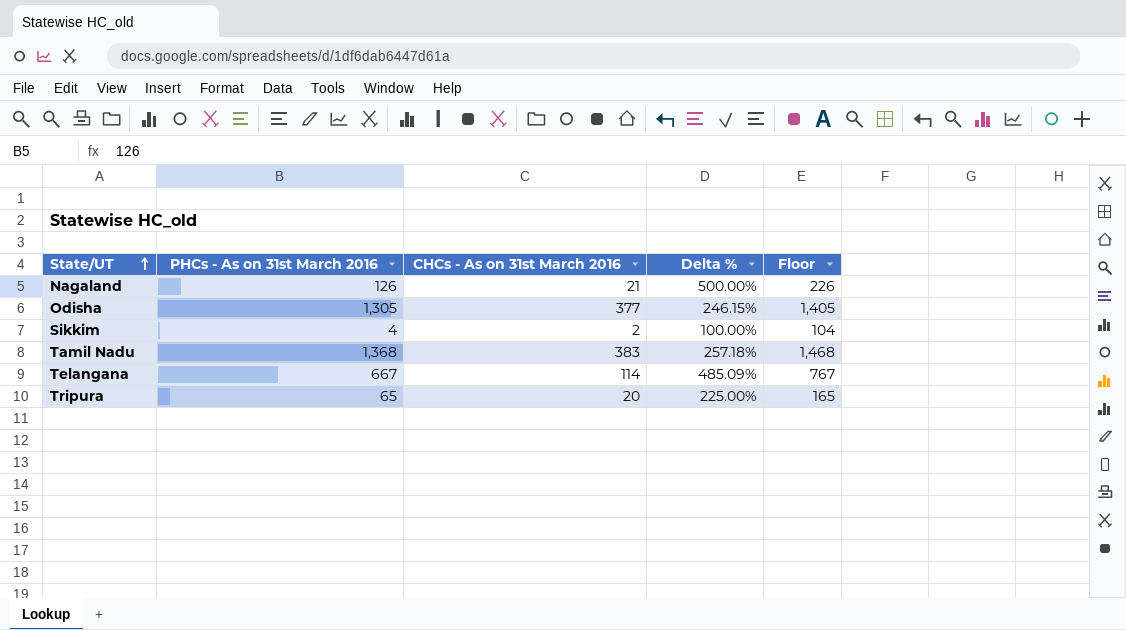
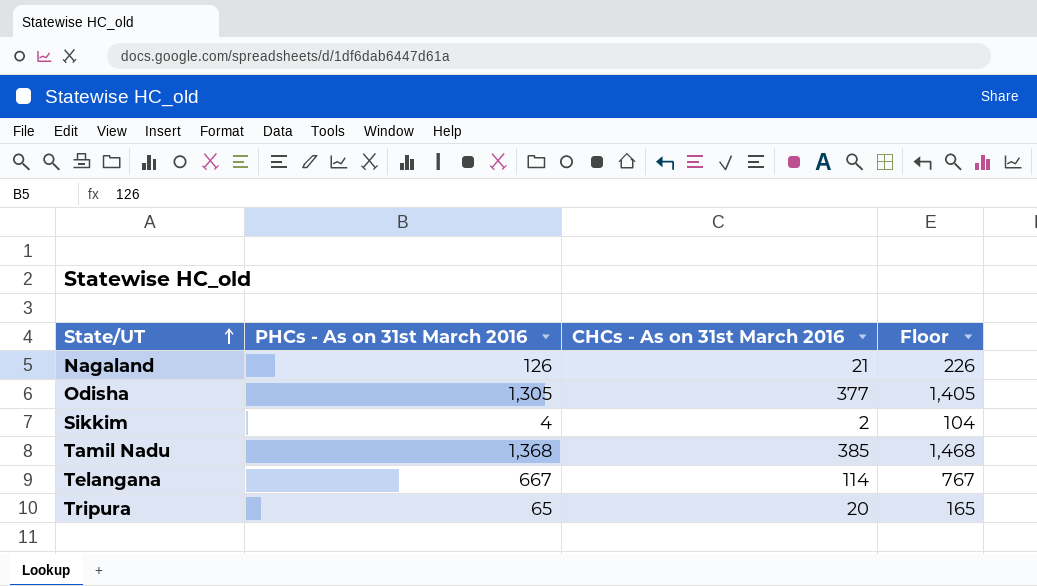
column Delta % | formula: ([PHCs - As on 31st March 2016] - [CHCs - As on 31st March 2016]) / [CHCs - As on 31st March 2016] -> none
Tamil Nadu | CHCs - As on 31st March 2016: 383 -> 385

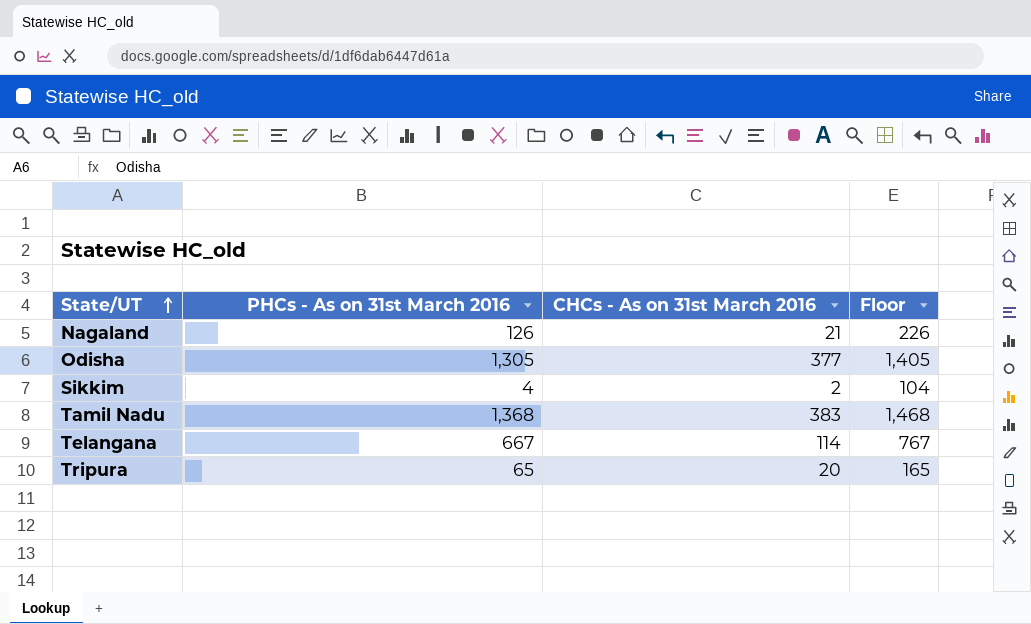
Tamil Nadu | CHCs - As on 31st March 2016: 385 -> 383

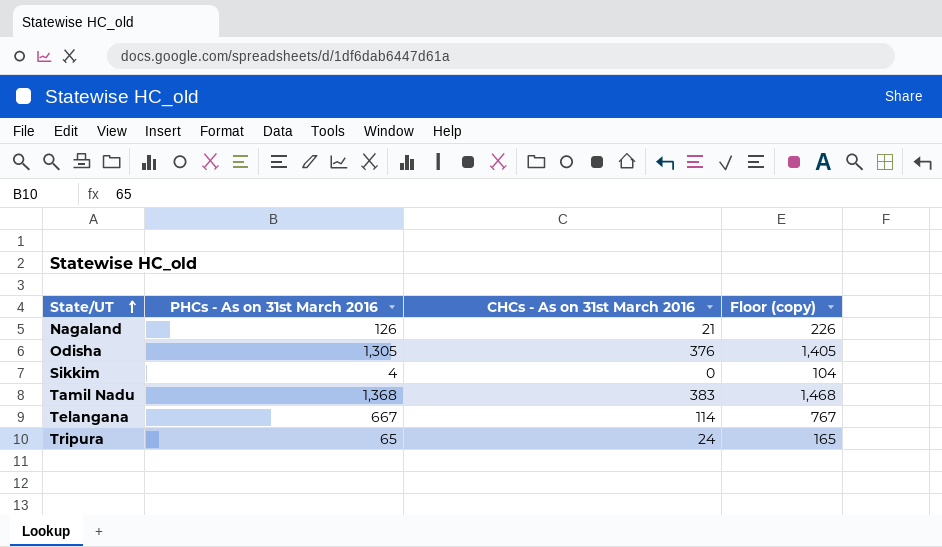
column name: Floor -> Floor (copy)
Odisha | CHCs - As on 31st March 2016: 377 -> 376
Sikkim | CHCs - As on 31st March 2016: 2 -> 0
Tripura | CHCs - As on 31st March 2016: 20 -> 24

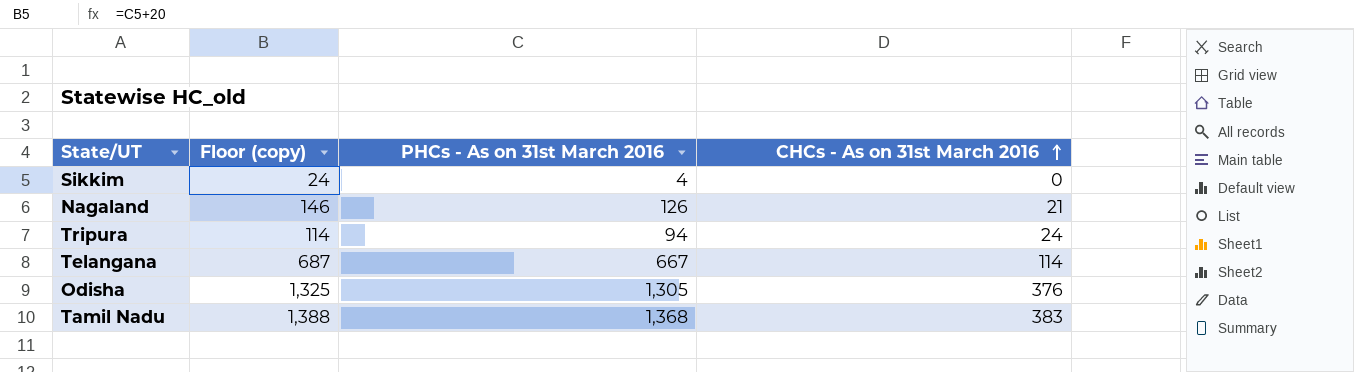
row order: State/UT ascending -> CHCs - As on 31st March 2016 ascending
column Floor (copy) | formula: [PHCs - As on 31st March 2016] + 100 -> [PHCs - As on 31st March 2016] + 20
column Floor (copy) | position: 4 -> 2
Tripura | PHCs - As on 31st March 2016: 65 -> 94

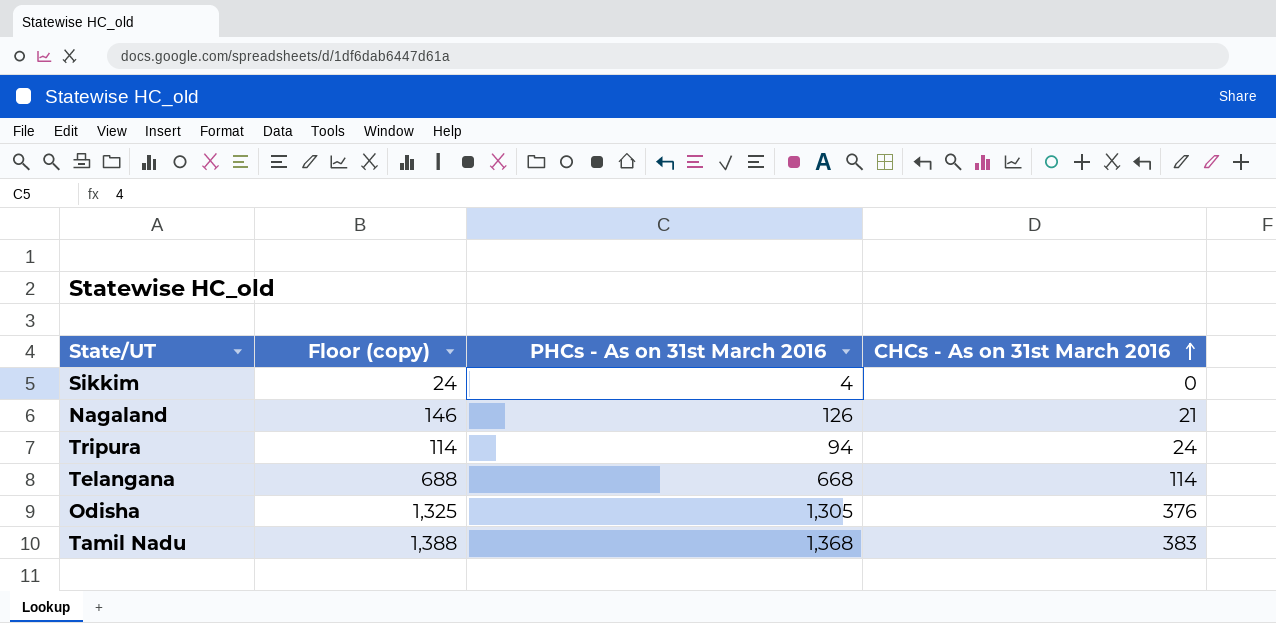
Telangana | Floor (copy): 687 -> 688
Telangana | PHCs - As on 31st March 2016: 667 -> 668

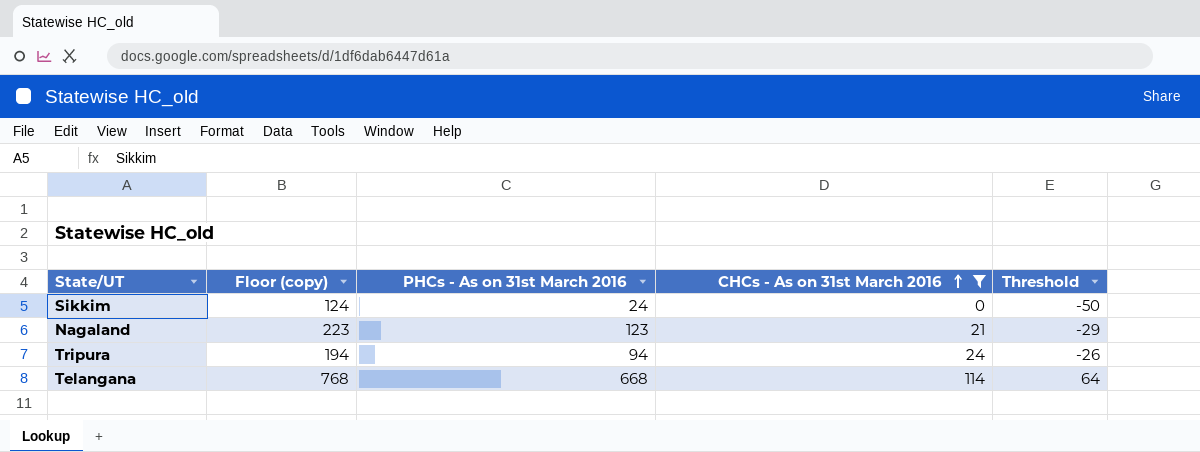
filter: none -> CHCs - As on 31st March 2016 <= 114
column Floor (copy) | formula: [PHCs - As on 31st March 2016] + 20 -> [PHCs - As on 31st March 2016] + 100
column Threshold | formula: none -> [CHCs - As on 31st March 2016] - 50
Sikkim | PHCs - As on 31st March 2016: 4 -> 24
Nagaland | PHCs - As on 31st March 2016: 126 -> 123

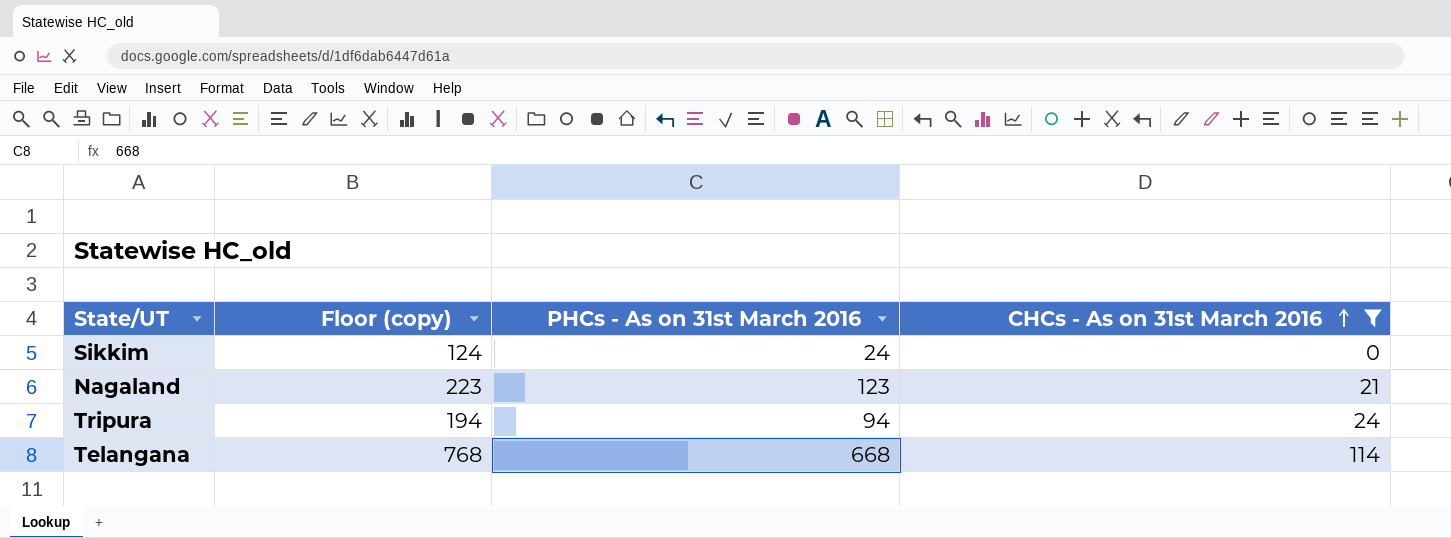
column Threshold | formula: [CHCs - As on 31st March 2016] - 50 -> none

